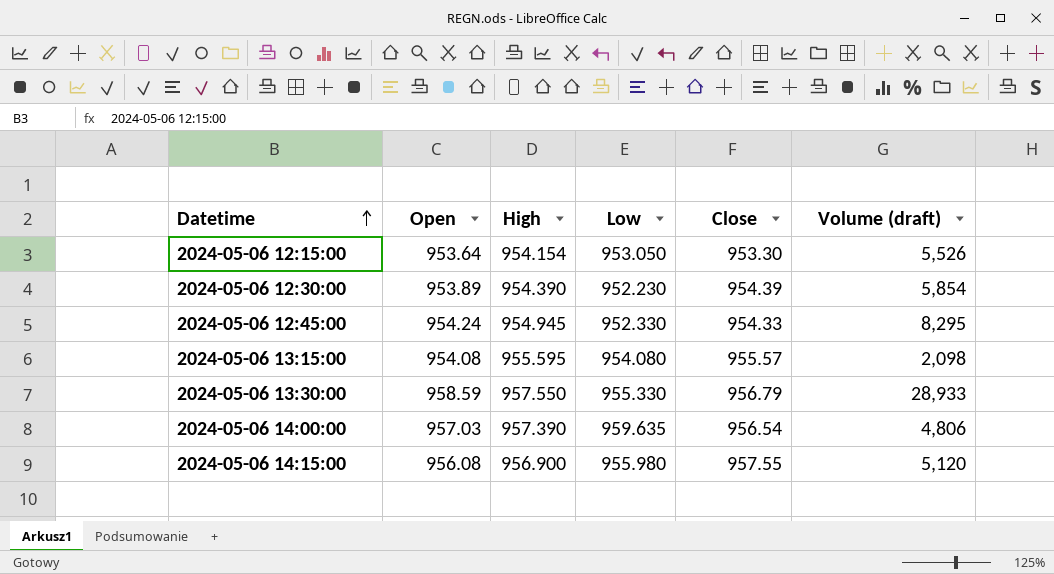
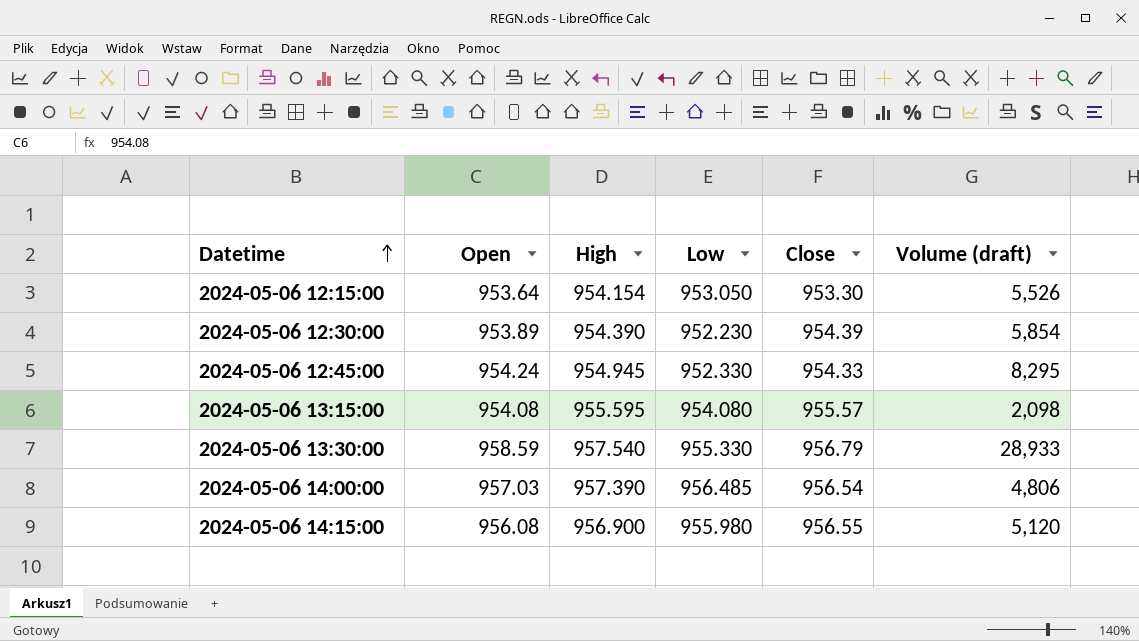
2024-05-06 13:30:00 | High: 957.550 -> 957.540
2024-05-06 14:00:00 | Low: 959.635 -> 956.485
2024-05-06 14:15:00 | Close: 957.55 -> 956.55

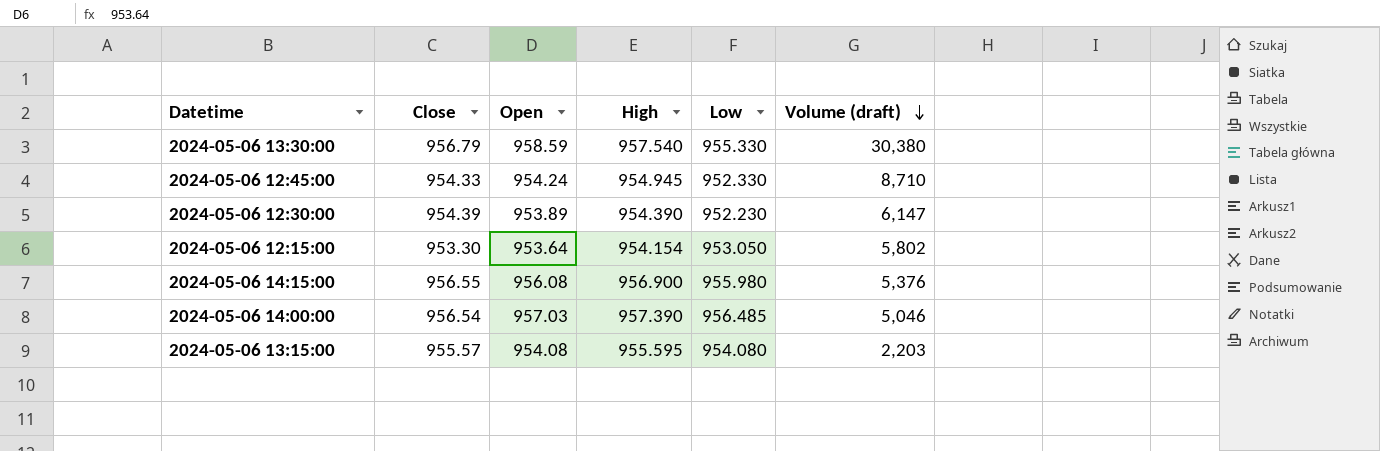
row order: Datetime ascending -> Volume (draft) descending
column Close | position: 5 -> 2
2024-05-06 13:30:00 | Volume (draft): 28,933 -> 30,380
2024-05-06 12:45:00 | Volume (draft): 8,295 -> 8,710
2024-05-06 12:30:00 | Volume (draft): 5,854 -> 6,147
2024-05-06 12:15:00 | Volume (draft): 5,526 -> 5,802
2024-05-06 14:15:00 | Volume (draft): 5,120 -> 5,376
2024-05-06 14:00:00 | Volume (draft): 4,806 -> 5,046
2024-05-06 13:15:00 | Volume (draft): 2,098 -> 2,203

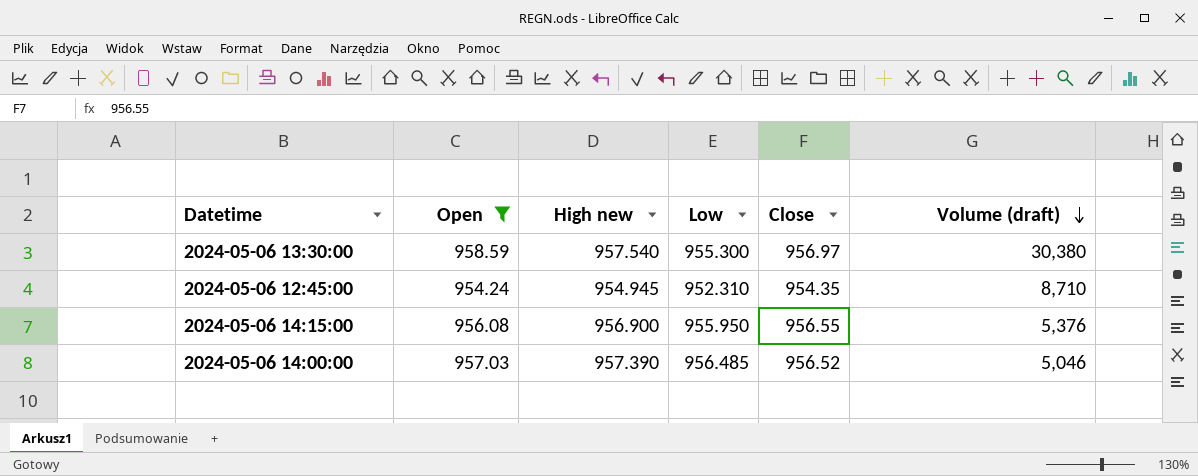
filter: none -> Open >= 954.24
column name: High -> High new
column Close | position: 2 -> 5
2024-05-06 13:30:00 | Low: 955.330 -> 955.300
2024-05-06 13:30:00 | Close: 956.79 -> 956.97
2024-05-06 12:45:00 | Low: 952.330 -> 952.310
2024-05-06 12:45:00 | Close: 954.33 -> 954.35
2024-05-06 14:15:00 | Low: 955.980 -> 955.950
2024-05-06 14:00:00 | Close: 956.54 -> 956.52

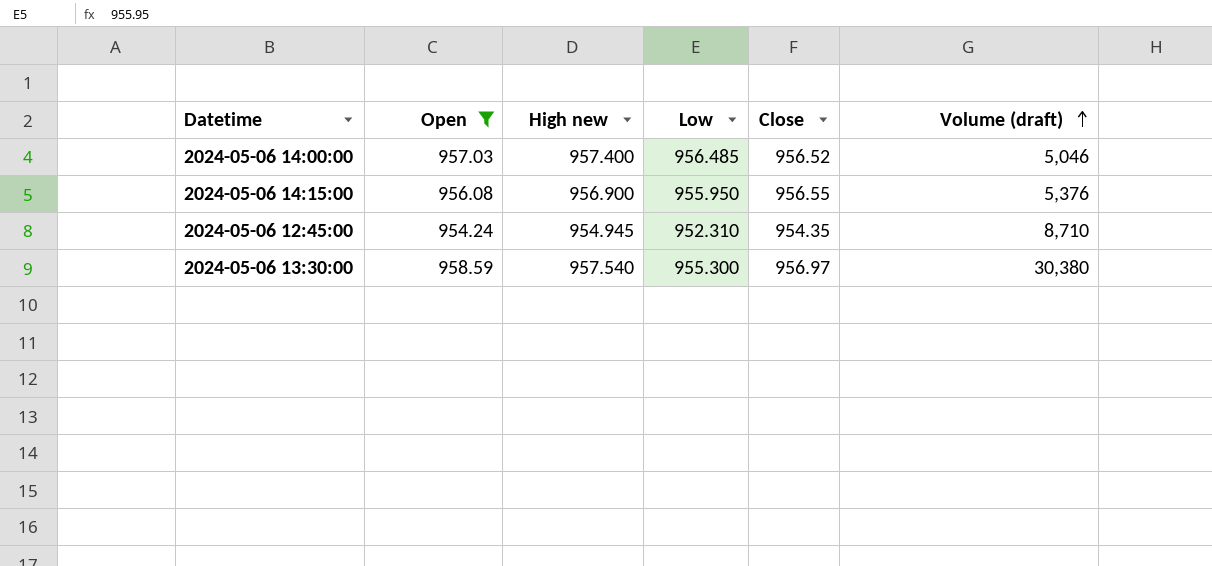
row order: Volume (draft) descending -> Volume (draft) ascending
2024-05-06 14:00:00 | High new: 957.390 -> 957.400

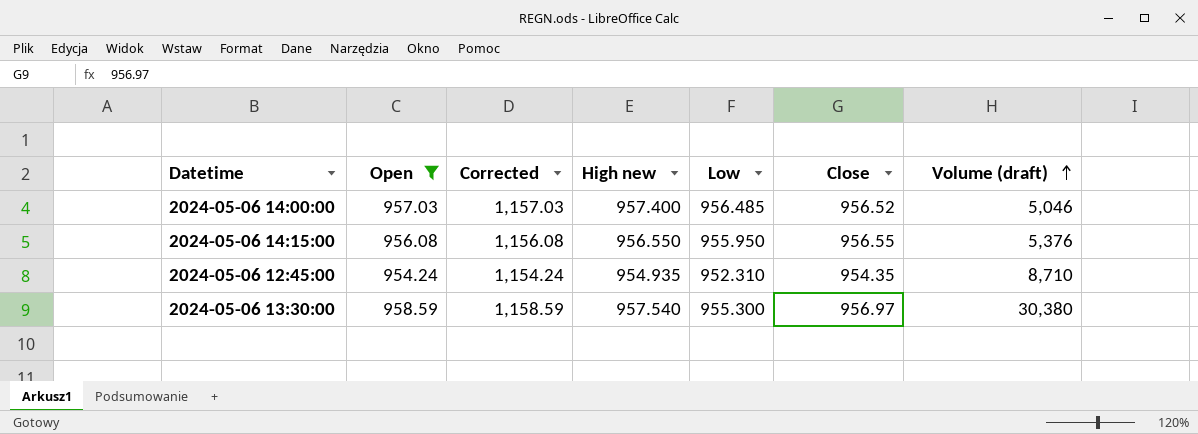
column Corrected | formula: none -> [Open] + 200
2024-05-06 14:15:00 | High new: 956.900 -> 956.550
2024-05-06 12:45:00 | High new: 954.945 -> 954.935

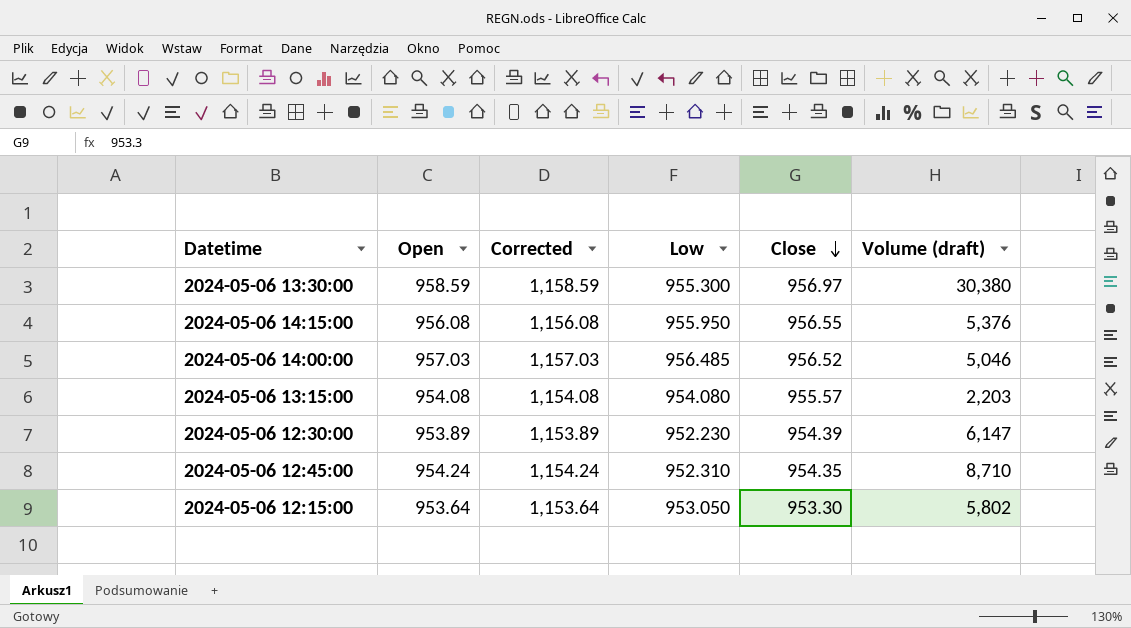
filter: Open >= 954.24 -> none
row order: Volume (draft) ascending -> Close descending
column High new | position: 4 -> none

